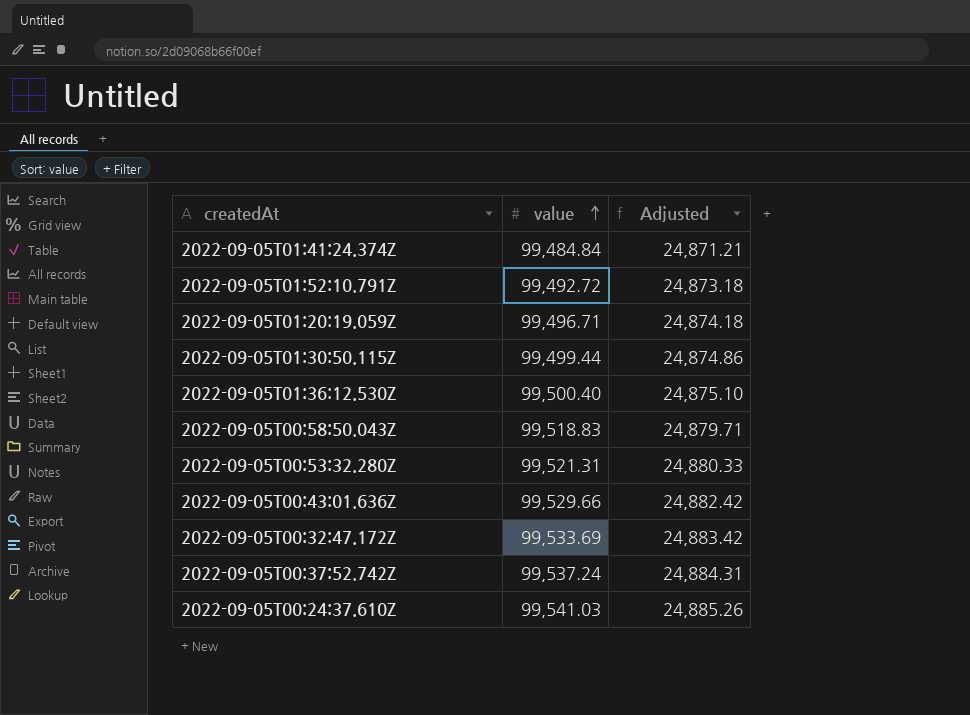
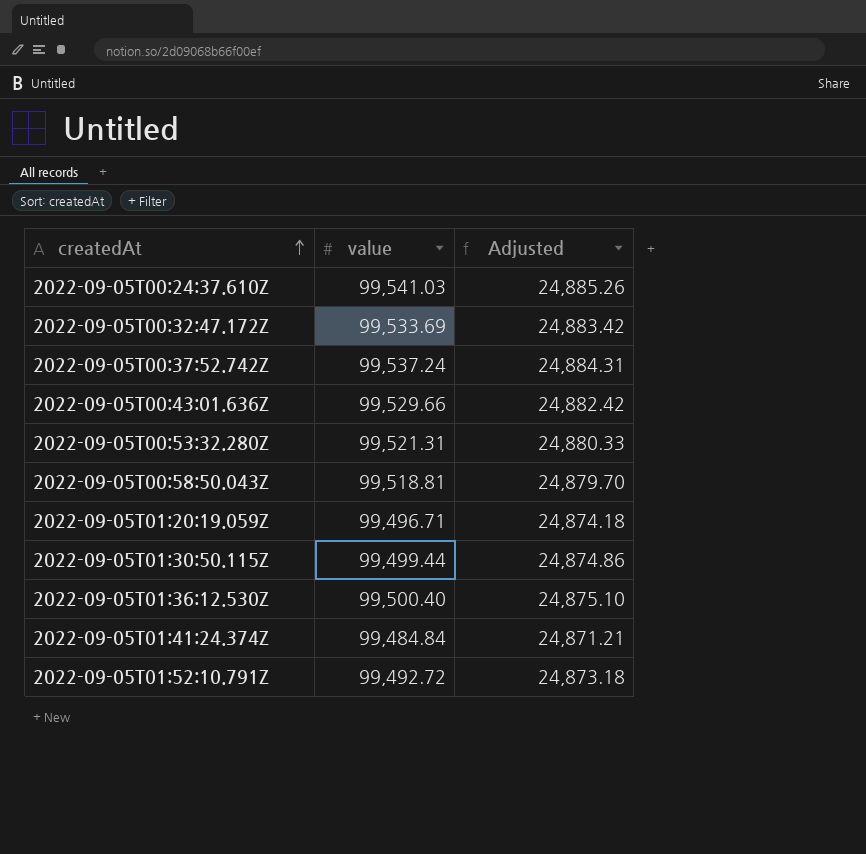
row order: value ascending -> createdAt ascending
2022-09-05T00:58:50.043Z | value: 99,518.83 -> 99,518.81
2022-09-05T00:58:50.043Z | Adjusted: 24,879.71 -> 24,879.70

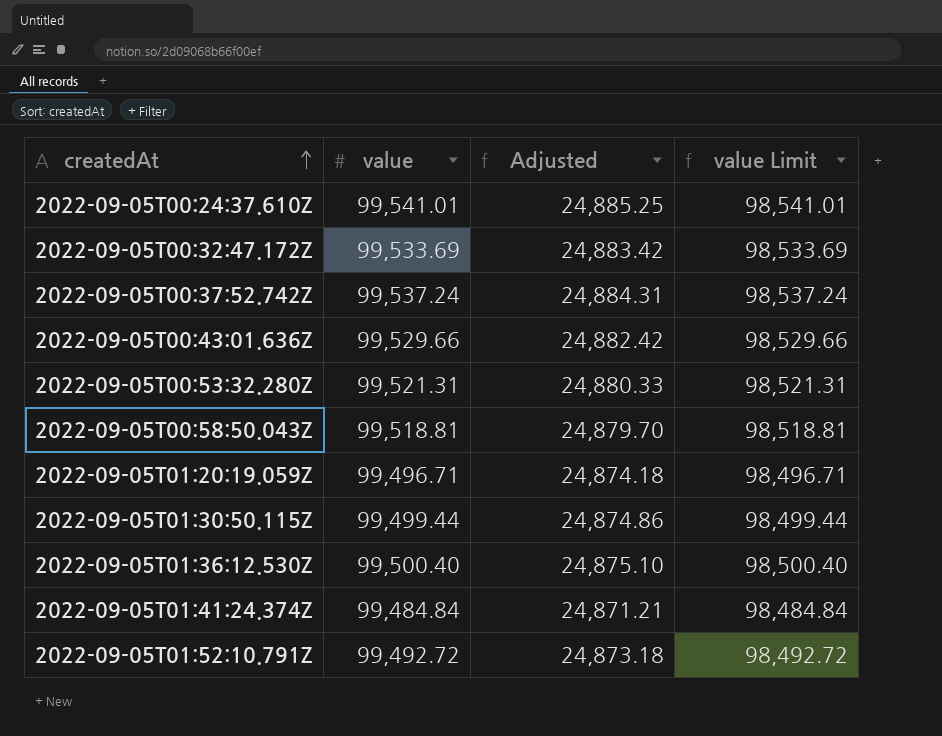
column value Limit | formula: none -> [value] - 1000
2022-09-05T00:24:37.610Z | value: 99,541.03 -> 99,541.01
2022-09-05T00:24:37.610Z | Adjusted: 24,885.26 -> 24,885.25

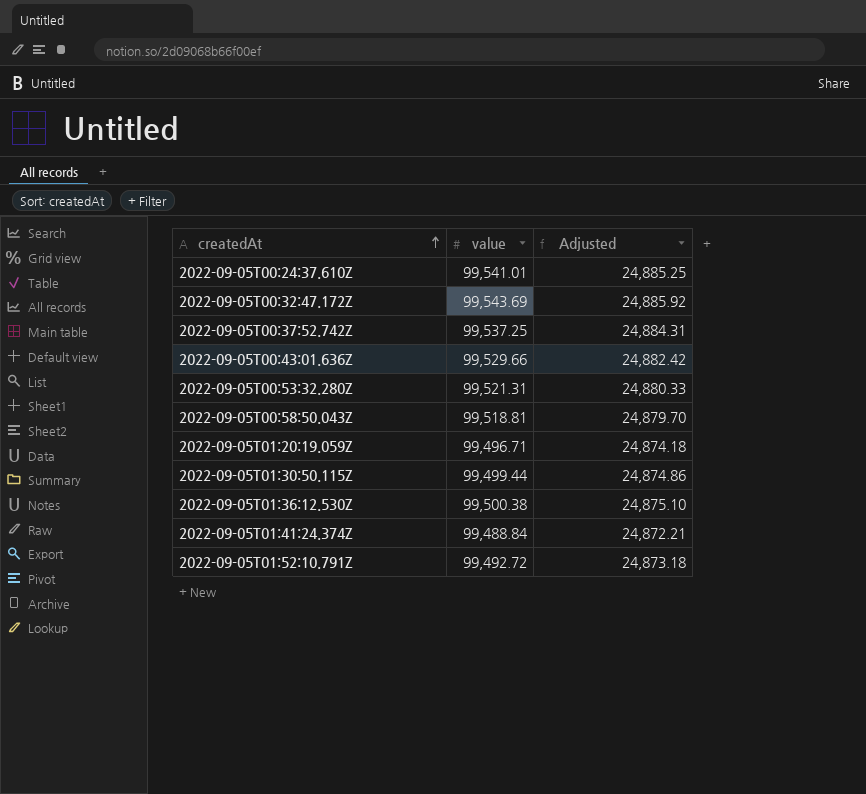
column value Limit | formula: [value] - 1000 -> none
2022-09-05T00:32:47.172Z | value: 99,533.69 -> 99,543.69
2022-09-05T00:32:47.172Z | Adjusted: 24,883.42 -> 24,885.92
2022-09-05T00:37:52.742Z | value: 99,537.24 -> 99,537.25
2022-09-05T01:36:12.530Z | value: 99,500.40 -> 99,500.38
2022-09-05T01:41:24.374Z | value: 99,484.84 -> 99,488.84
2022-09-05T01:41:24.374Z | Adjusted: 24,871.21 -> 24,872.21

